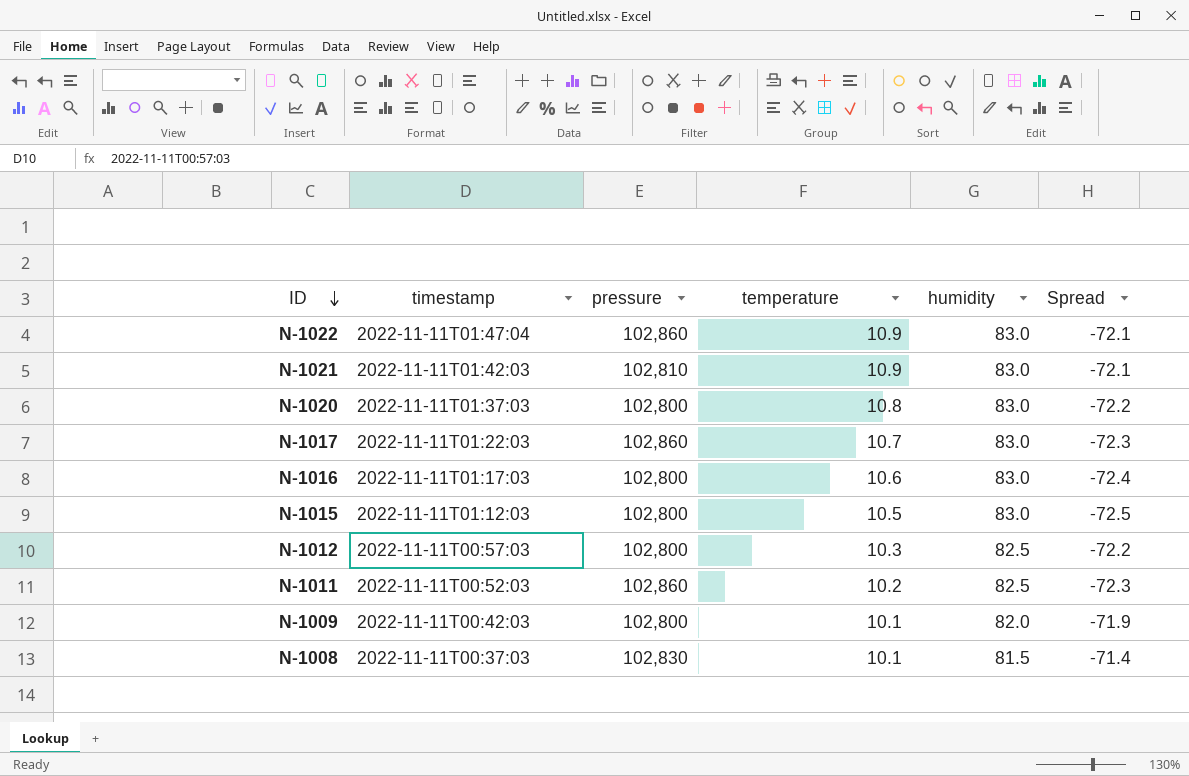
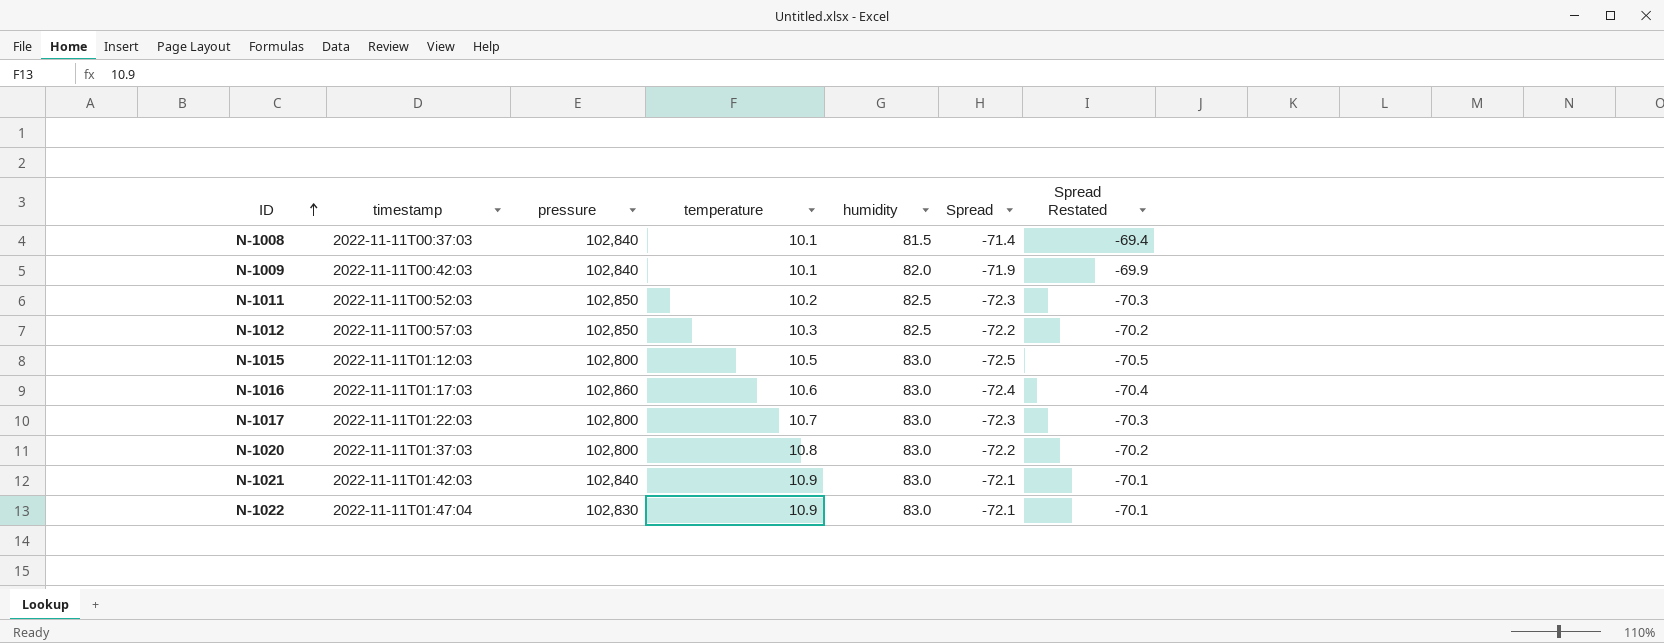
row order: ID descending -> ID ascending
column Spread Restated | formula: none -> [Spread] + 2
N-1008 | pressure: 102,830 -> 102,840
N-1009 | pressure: 102,800 -> 102,840
N-1011 | pressure: 102,860 -> 102,850
N-1012 | pressure: 102,800 -> 102,850
N-1016 | pressure: 102,800 -> 102,860
N-1017 | pressure: 102,860 -> 102,800
N-1021 | pressure: 102,810 -> 102,840
N-1022 | pressure: 102,860 -> 102,830

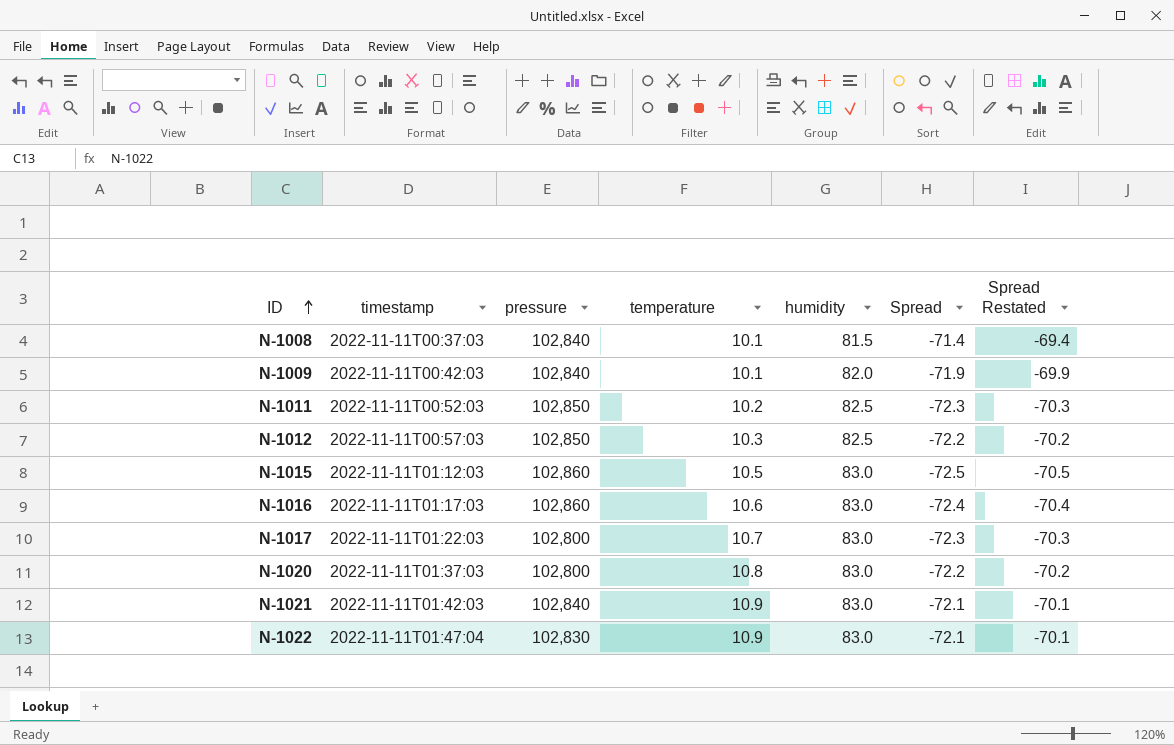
N-1015 | pressure: 102,800 -> 102,860

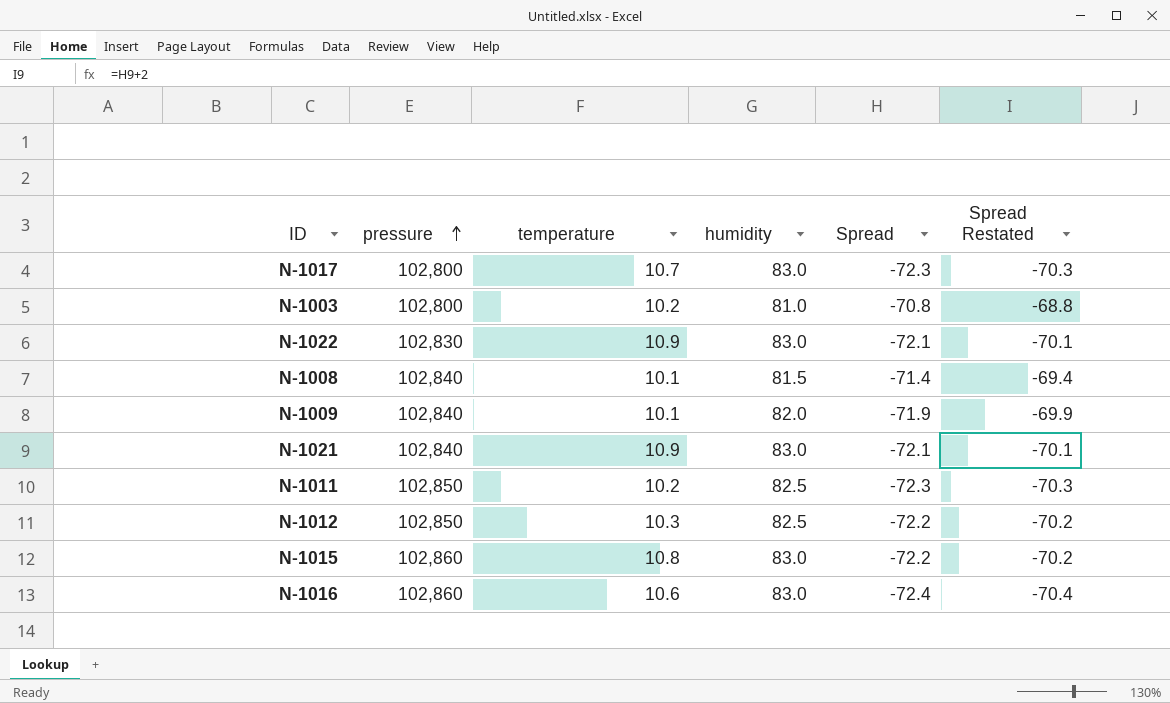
row order: ID ascending -> pressure ascending
column timestamp | position: 2 -> none
row N-1020: 2022-11-11T01:37:03 | 102,800 | 10.8 | 83.0 | -72.2 | -70.2 -> none
row N-1003: none -> 102,800 | 10.2 | 81.0 | -70.8 | -68.8
N-1015 | temperature: 10.5 -> 10.8
N-1015 | Spread: -72.5 -> -72.2
N-1015 | Spread Restated: -70.5 -> -70.2

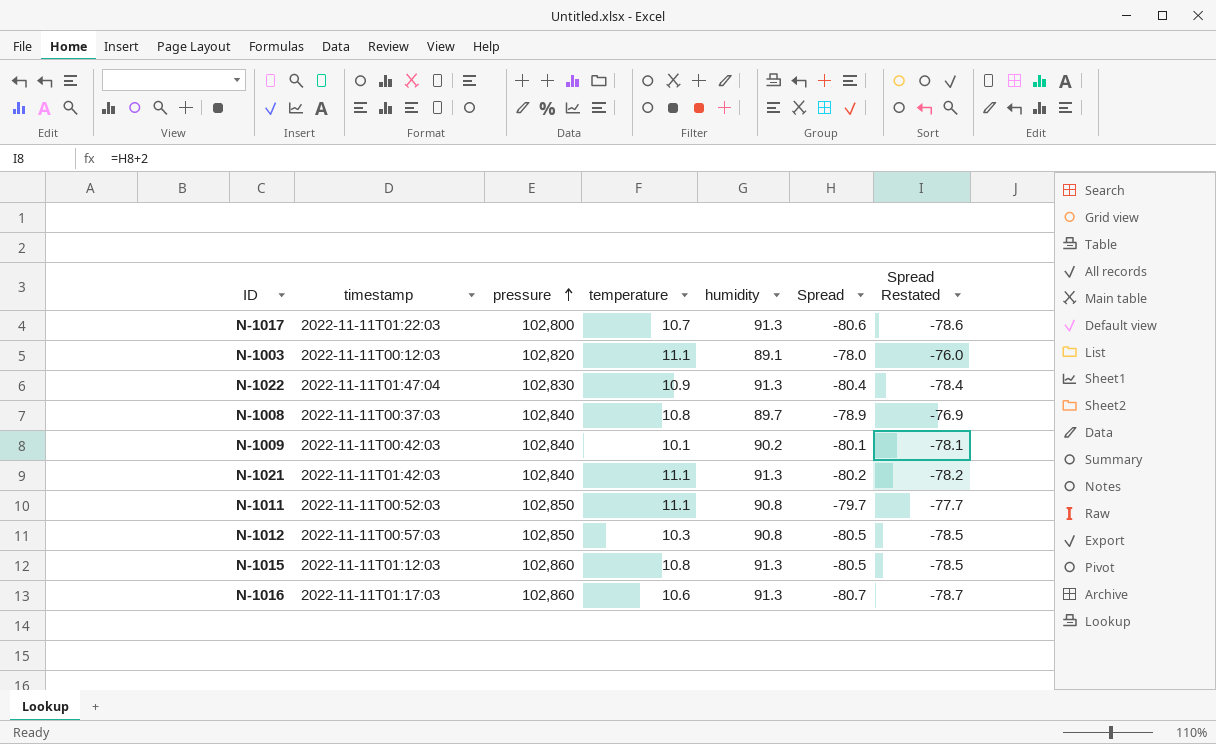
column timestamp | position: none -> 2
N-1017 | humidity: 83.0 -> 91.3
N-1017 | Spread: -72.3 -> -80.6
N-1017 | Spread Restated: -70.3 -> -78.6
N-1003 | pressure: 102,800 -> 102,820
N-1003 | temperature: 10.2 -> 11.1
N-1003 | humidity: 81.0 -> 89.1
N-1003 | Spread: -70.8 -> -78.0
N-1003 | Spread Restated: -68.8 -> -76.0
N-1022 | humidity: 83.0 -> 91.3
N-1022 | Spread: -72.1 -> -80.4
N-1022 | Spread Restated: -70.1 -> -78.4
N-1008 | temperature: 10.1 -> 10.8
N-1008 | humidity: 81.5 -> 89.7
N-1008 | Spread: -71.4 -> -78.9
N-1008 | Spread Restated: -69.4 -> -76.9
N-1009 | humidity: 82.0 -> 90.2
N-1009 | Spread: -71.9 -> -80.1
N-1009 | Spread Restated: -69.9 -> -78.1
N-1021 | temperature: 10.9 -> 11.1
N-1021 | humidity: 83.0 -> 91.3
N-1021 | Spread: -72.1 -> -80.2
N-1021 | Spread Restated: -70.1 -> -78.2
N-1011 | temperature: 10.2 -> 11.1
N-1011 | humidity: 82.5 -> 90.8
N-1011 | Spread: -72.3 -> -79.7
N-1011 | Spread Restated: -70.3 -> -77.7
N-1012 | humidity: 82.5 -> 90.8
N-1012 | Spread: -72.2 -> -80.5
N-1012 | Spread Restated: -70.2 -> -78.5
N-1015 | humidity: 83.0 -> 91.3
N-1015 | Spread: -72.2 -> -80.5
N-1015 | Spread Restated: -70.2 -> -78.5
N-1016 | humidity: 83.0 -> 91.3
N-1016 | Spread: -72.4 -> -80.7
N-1016 | Spread Restated: -70.4 -> -78.7

